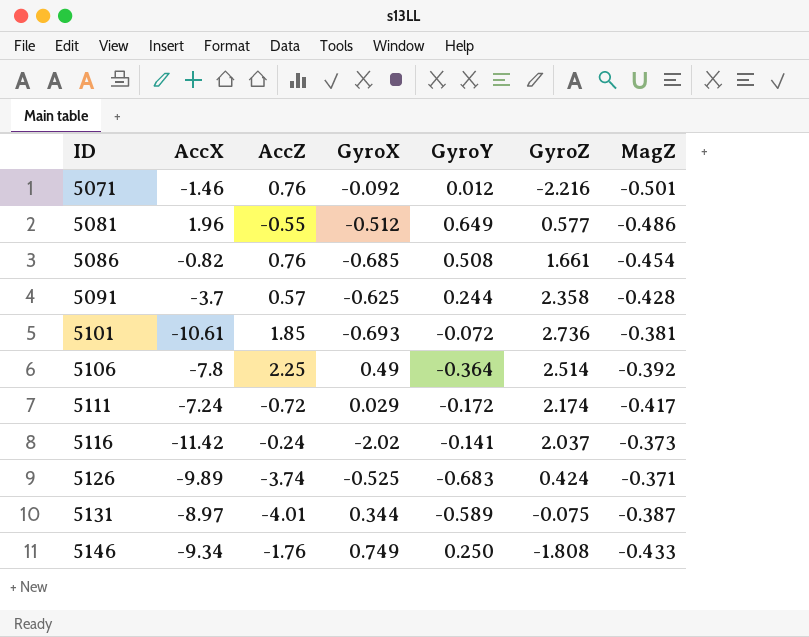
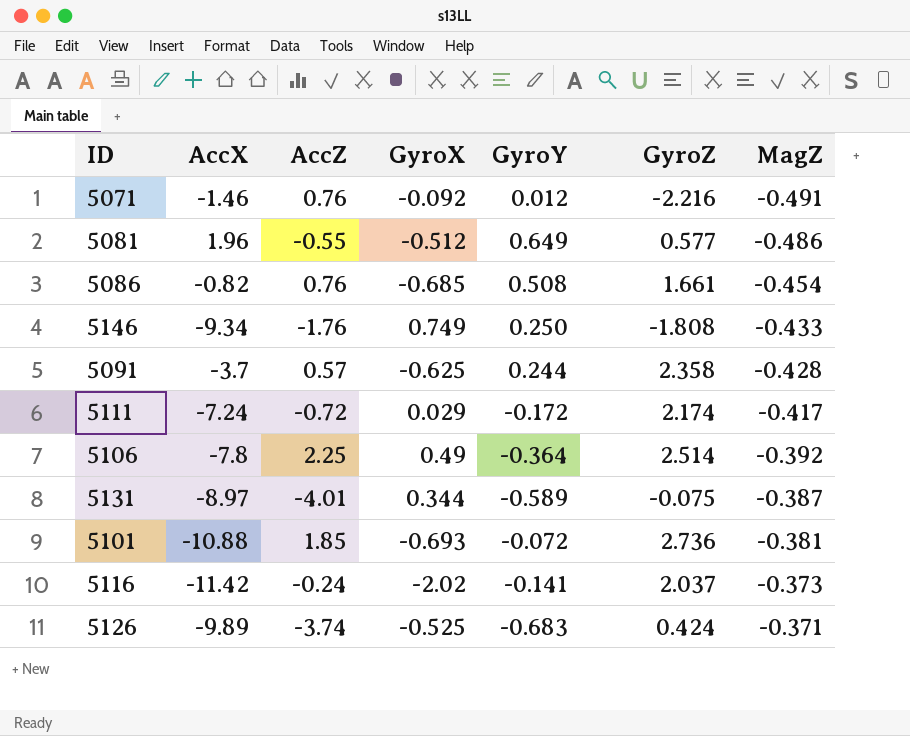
row order: ID ascending -> MagZ ascending
5071 | MagZ: -0.501 -> -0.491
5101 | AccX: -10.61 -> -10.88

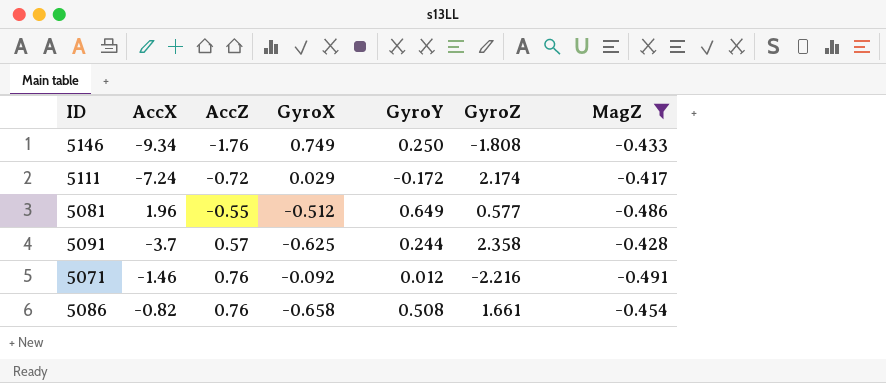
filter: none -> MagZ <= -0.417
row order: MagZ ascending -> AccZ ascending
5086 | GyroX: -0.685 -> -0.658

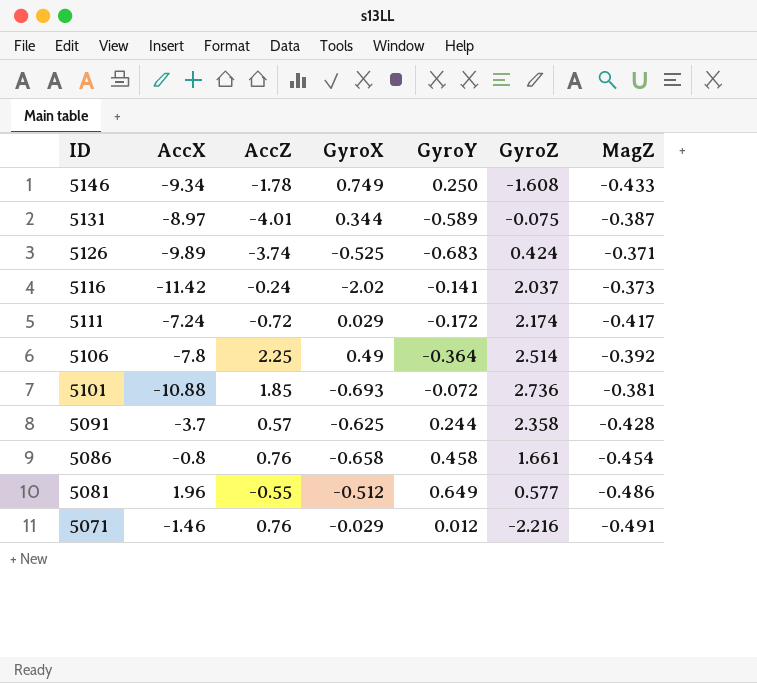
filter: MagZ <= -0.417 -> none
row order: AccZ ascending -> ID descending
5146 | AccZ: -1.76 -> -1.78
5146 | GyroZ: -1.808 -> -1.608
5086 | AccX: -0.82 -> -0.8
5086 | GyroY: 0.508 -> 0.458
5071 | GyroX: -0.092 -> -0.029

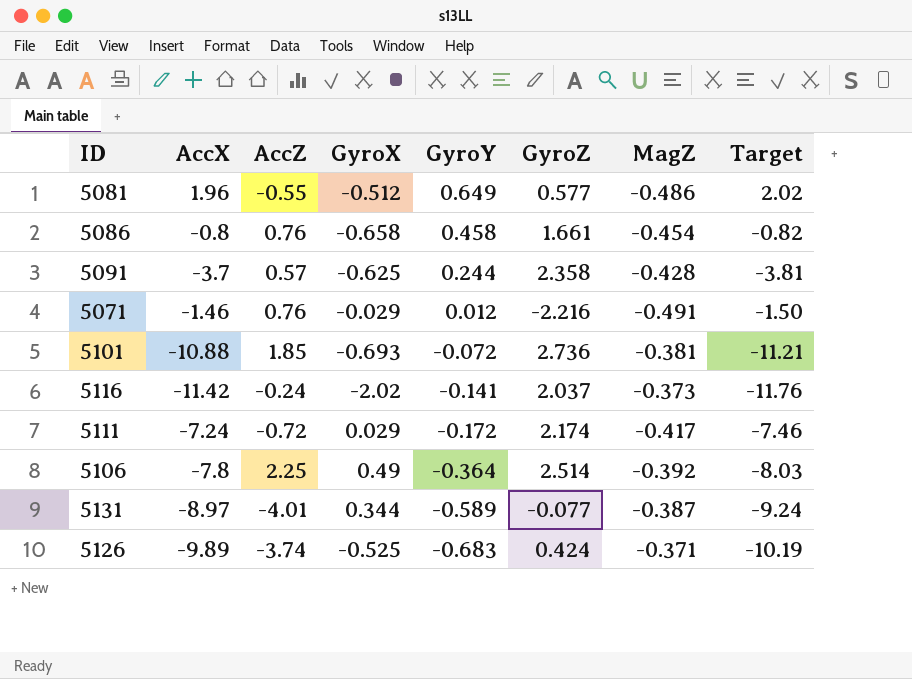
row order: ID descending -> GyroY descending
column Target | formula: none -> [AccX] * 1.03
row 5146: -9.34 | -1.78 | 0.749 | 0.250 | -1.608 | -0.433 -> none
5131 | GyroZ: -0.075 -> -0.077

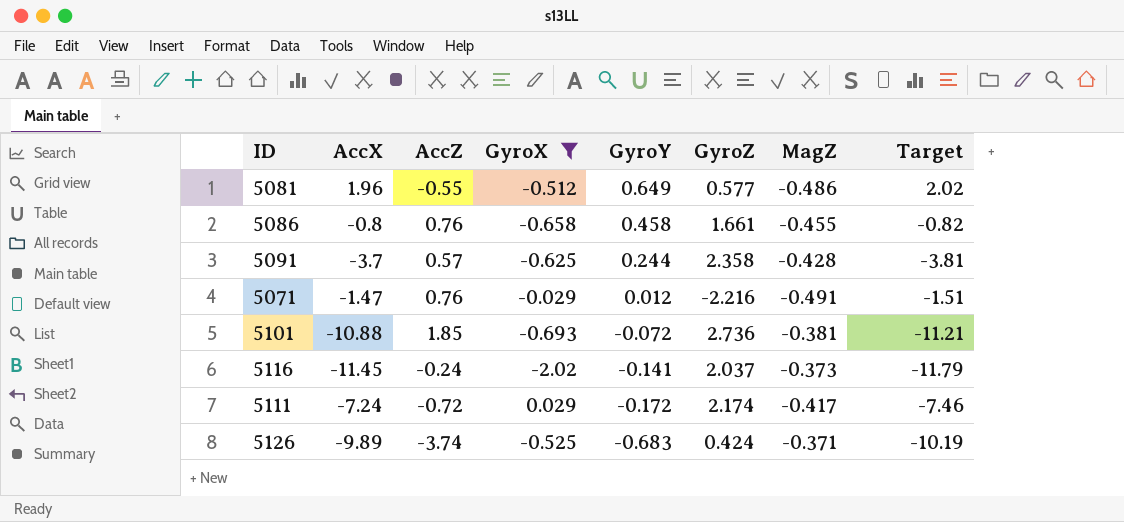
filter: none -> GyroX <= 0.029
5086 | MagZ: -0.454 -> -0.455
5071 | AccX: -1.46 -> -1.47
5071 | Target: -1.50 -> -1.51
5116 | AccX: -11.42 -> -11.45
5116 | Target: -11.76 -> -11.79

